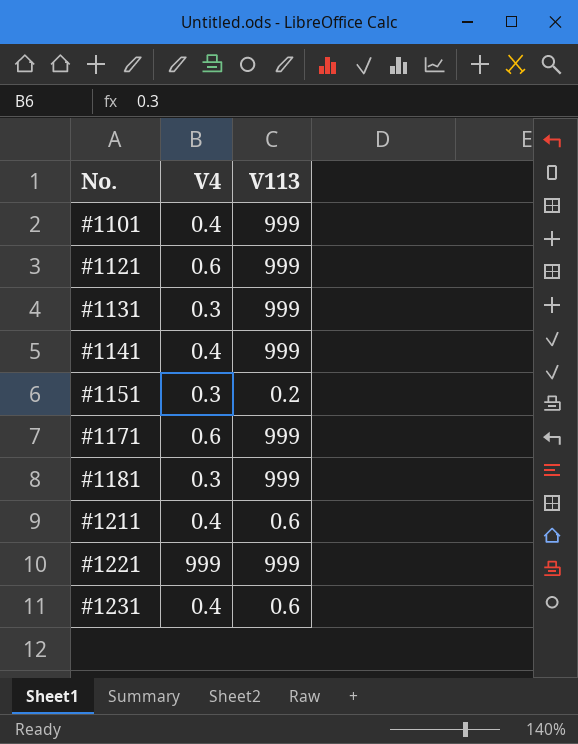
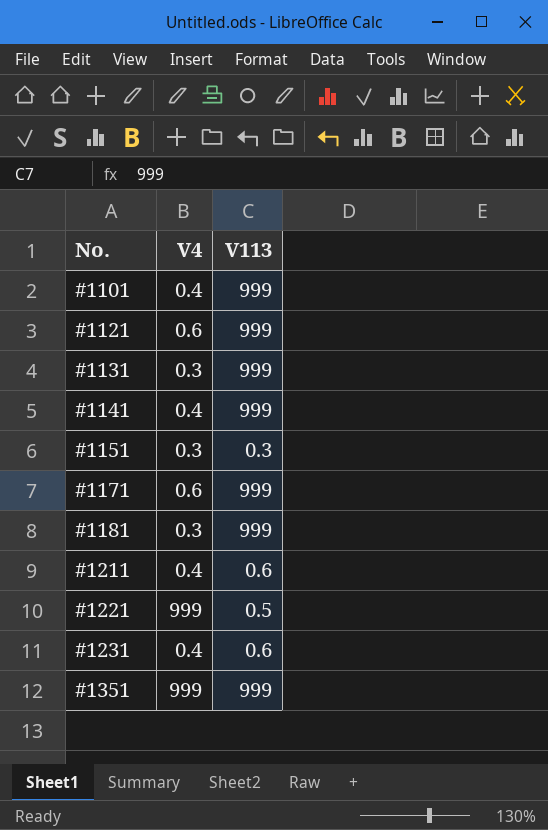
#1151 | V113: 0.2 -> 0.3
#1221 | V113: 999 -> 0.5
row #1351: none -> 999 | 999

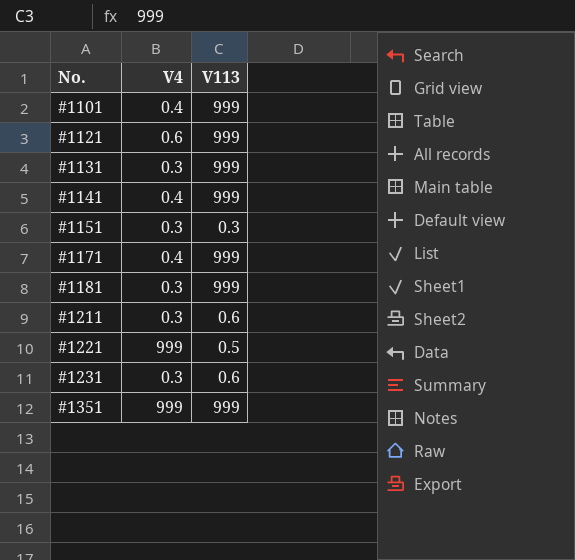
#1171 | V4: 0.6 -> 0.4
#1211 | V4: 0.4 -> 0.3
#1231 | V4: 0.4 -> 0.3

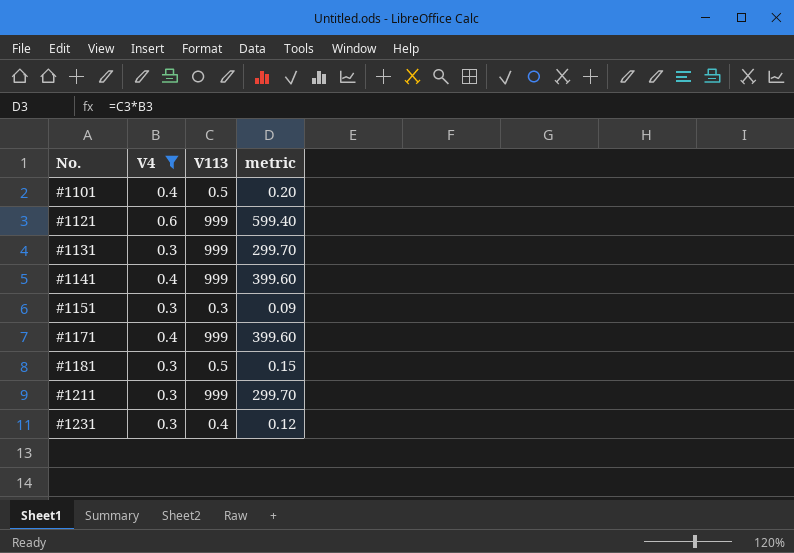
filter: none -> V4 != 999
column metric | formula: none -> [V4] * [V113]
#1101 | V113: 999 -> 0.5
#1181 | V113: 999 -> 0.5
#1211 | V113: 0.6 -> 999
#1231 | V113: 0.6 -> 0.4

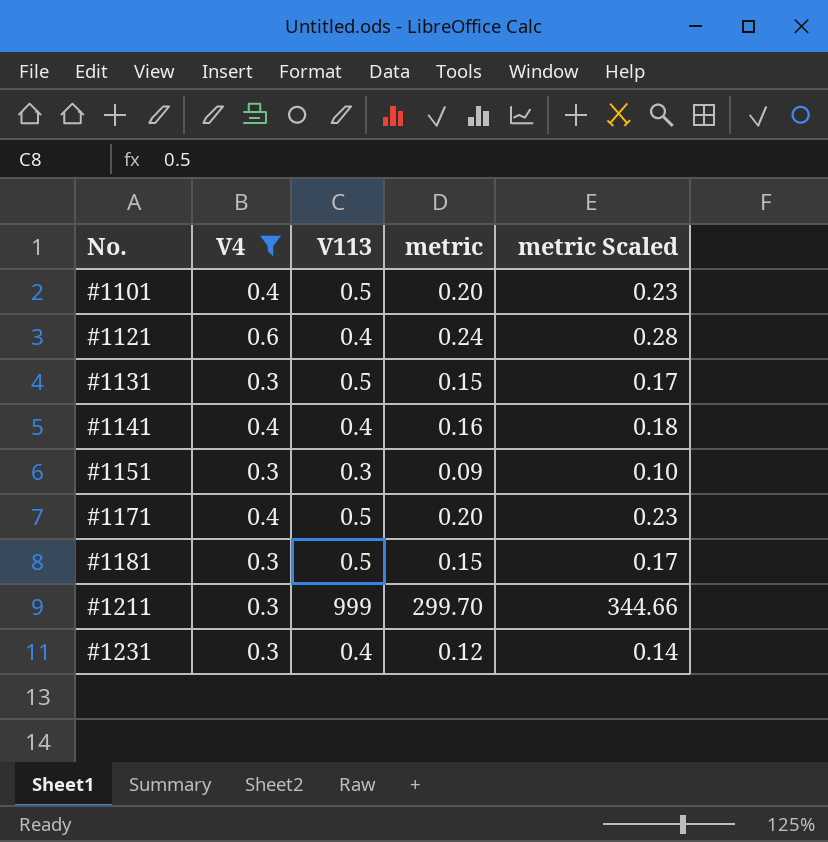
column metric Scaled | formula: none -> [metric] * 1.15
#1121 | V113: 999 -> 0.4
#1121 | metric: 599.40 -> 0.24
#1131 | V113: 999 -> 0.5
#1131 | metric: 299.70 -> 0.15
#1141 | V113: 999 -> 0.4
#1141 | metric: 399.60 -> 0.16
#1171 | V113: 999 -> 0.5
#1171 | metric: 399.60 -> 0.20

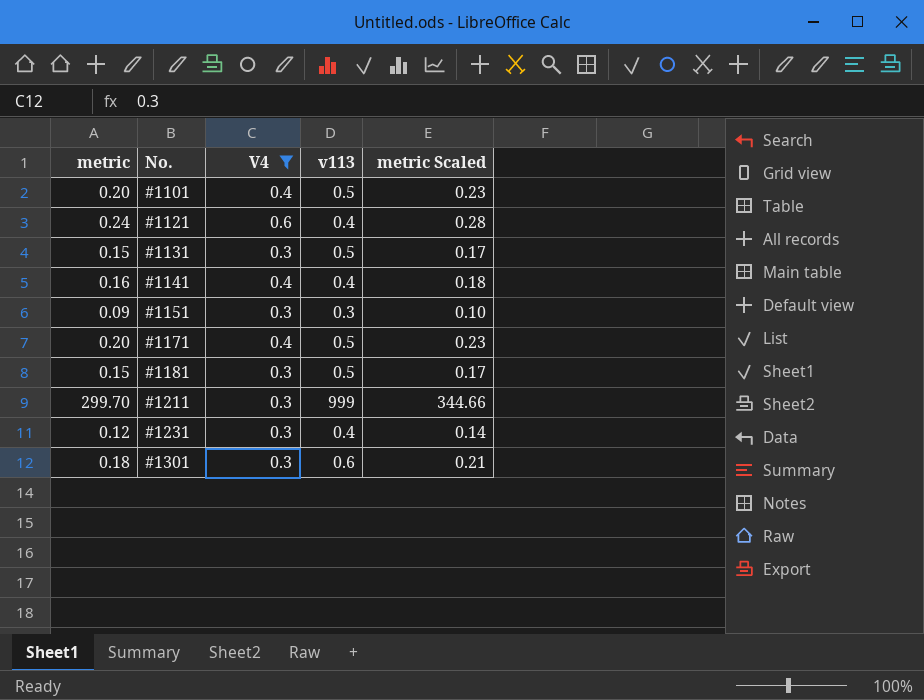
column metric | position: 4 -> 1
column name: V113 -> v113
row #1301: none -> 0.18 | 0.3 | 0.6 | 0.21

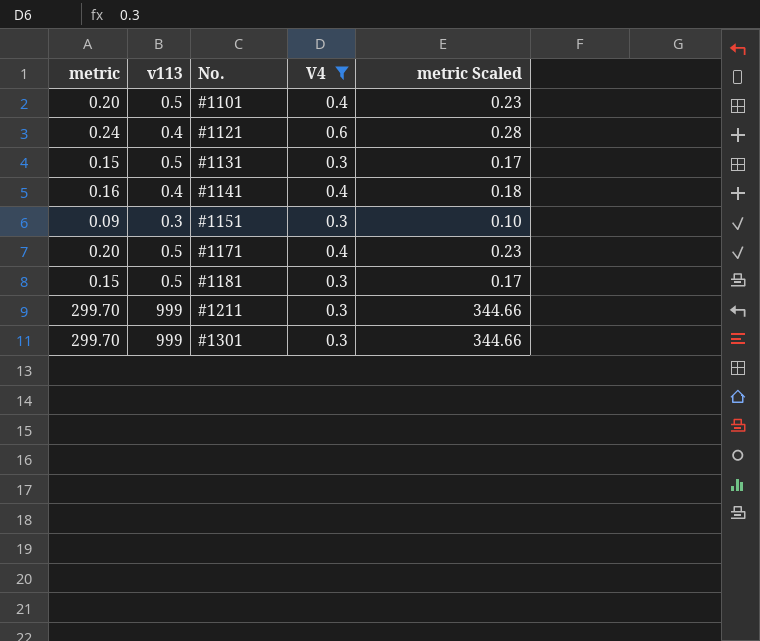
column v113 | position: 4 -> 2
row #1231: 0.12 | 0.3 | 0.4 | 0.14 -> none
#1301 | metric: 0.18 -> 299.70
#1301 | v113: 0.6 -> 999
#1301 | metric Scaled: 0.21 -> 344.66

